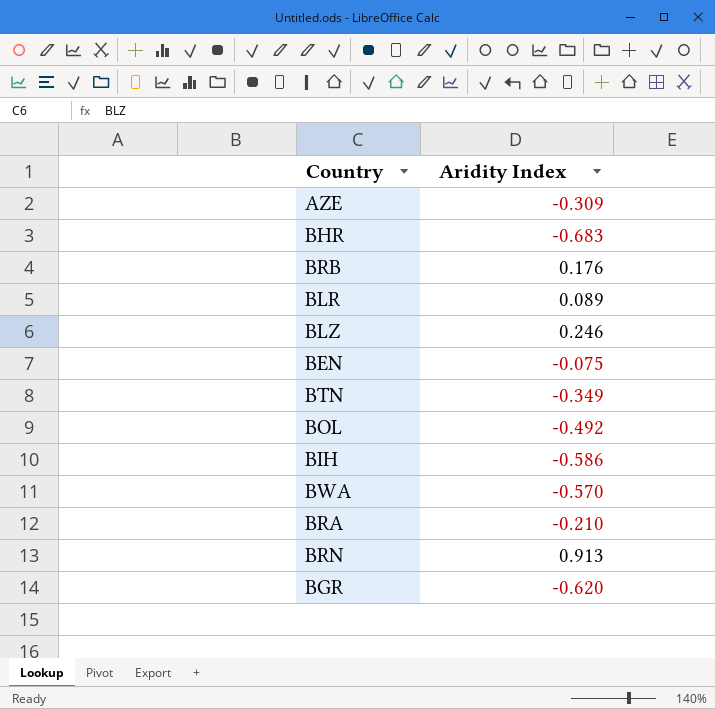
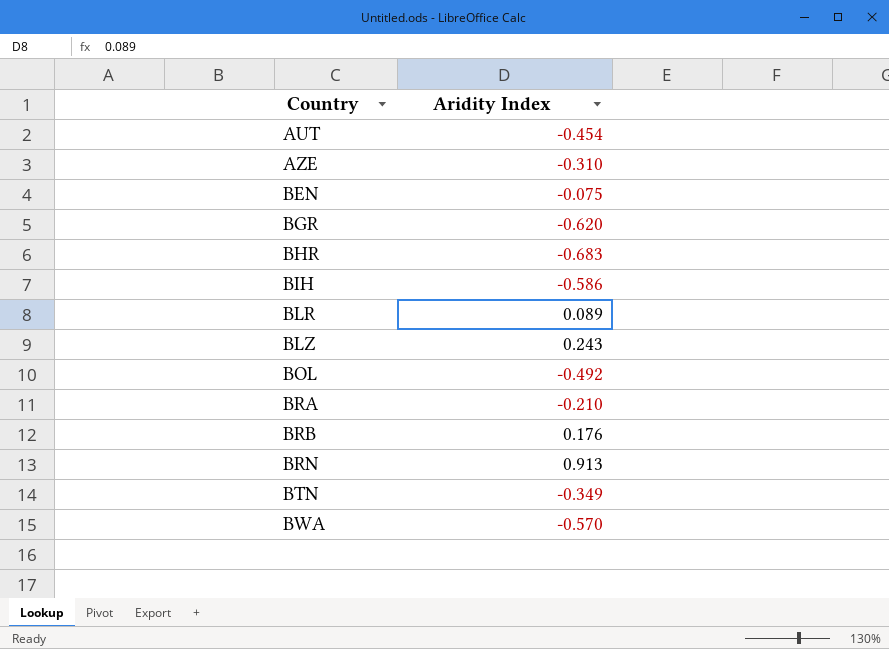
row order: none -> Country ascending
row AUT: none -> -0.454
AZE | Aridity Index: -0.309 -> -0.310
BLZ | Aridity Index: 0.246 -> 0.243

